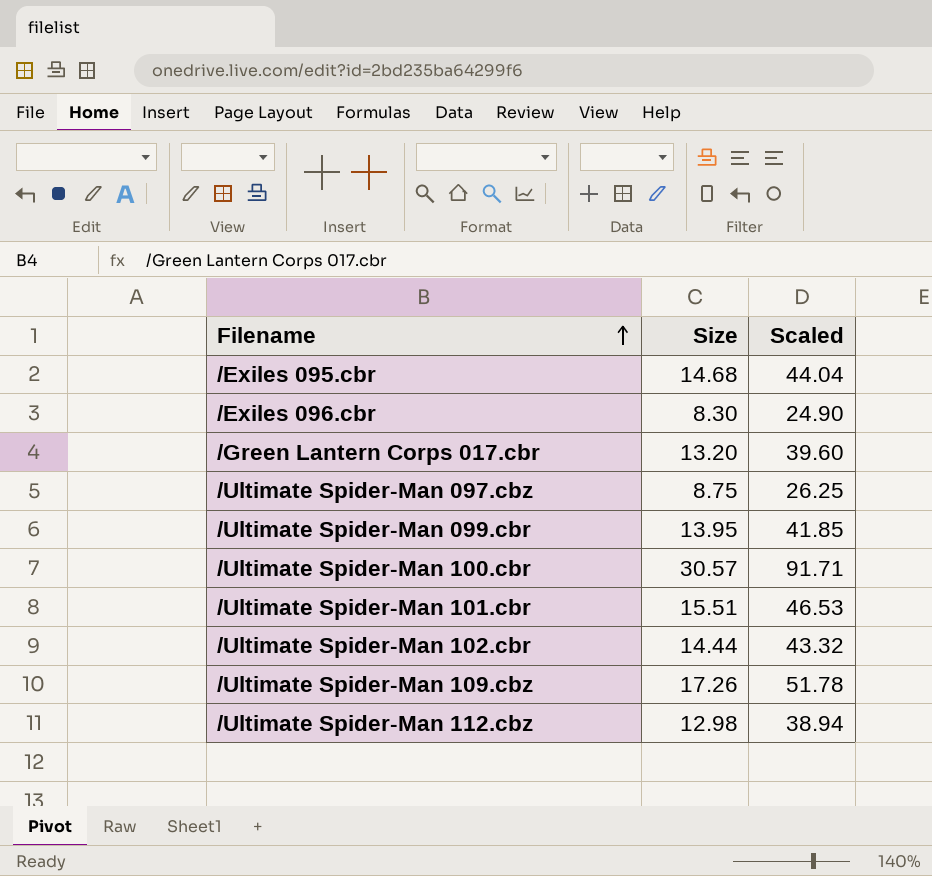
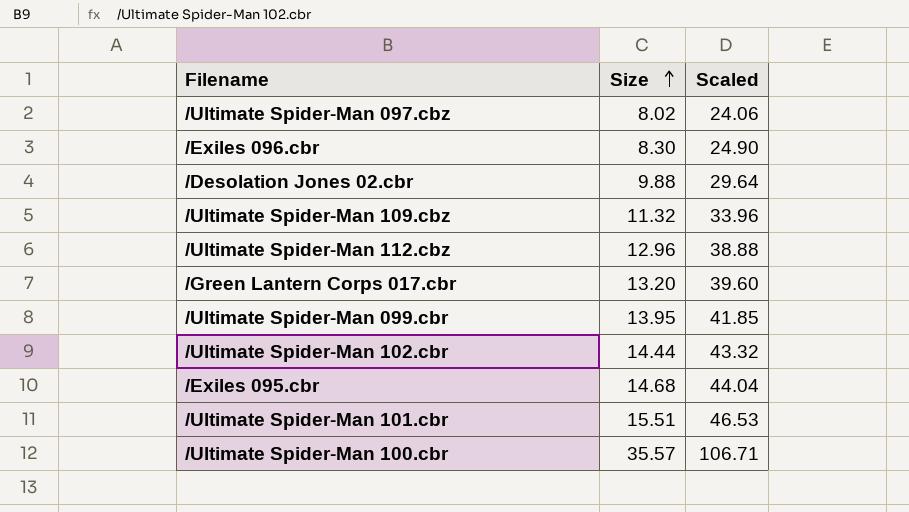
row order: Filename ascending -> Size ascending
/Ultimate Spider-Man 097.cbz | Size: 8.75 -> 8.02
/Ultimate Spider-Man 097.cbz | Scaled: 26.25 -> 24.06
row /Desolation Jones 02.cbr: none -> 9.88 | 29.64
/Ultimate Spider-Man 109.cbz | Size: 17.26 -> 11.32
/Ultimate Spider-Man 109.cbz | Scaled: 51.78 -> 33.96
/Ultimate Spider-Man 112.cbz | Size: 12.98 -> 12.96
/Ultimate Spider-Man 112.cbz | Scaled: 38.94 -> 38.88
/Ultimate Spider-Man 100.cbr | Size: 30.57 -> 35.57
/Ultimate Spider-Man 100.cbr | Scaled: 91.71 -> 106.71

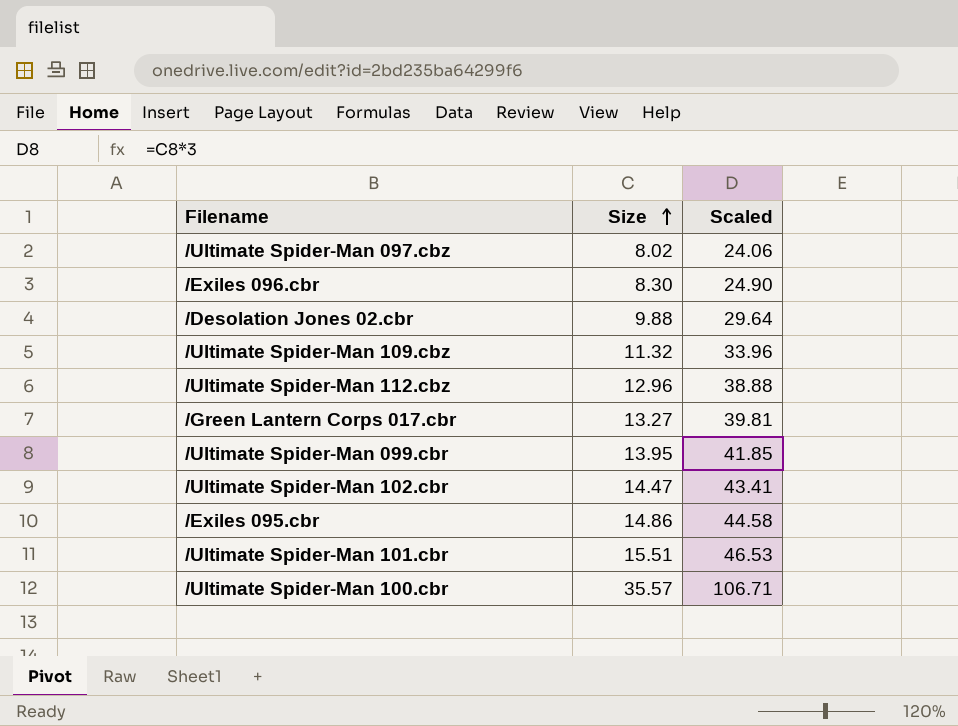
/Green Lantern Corps 017.cbr | Size: 13.20 -> 13.27
/Green Lantern Corps 017.cbr | Scaled: 39.60 -> 39.81
/Ultimate Spider-Man 102.cbr | Size: 14.44 -> 14.47
/Ultimate Spider-Man 102.cbr | Scaled: 43.32 -> 43.41
/Exiles 095.cbr | Size: 14.68 -> 14.86
/Exiles 095.cbr | Scaled: 44.04 -> 44.58

